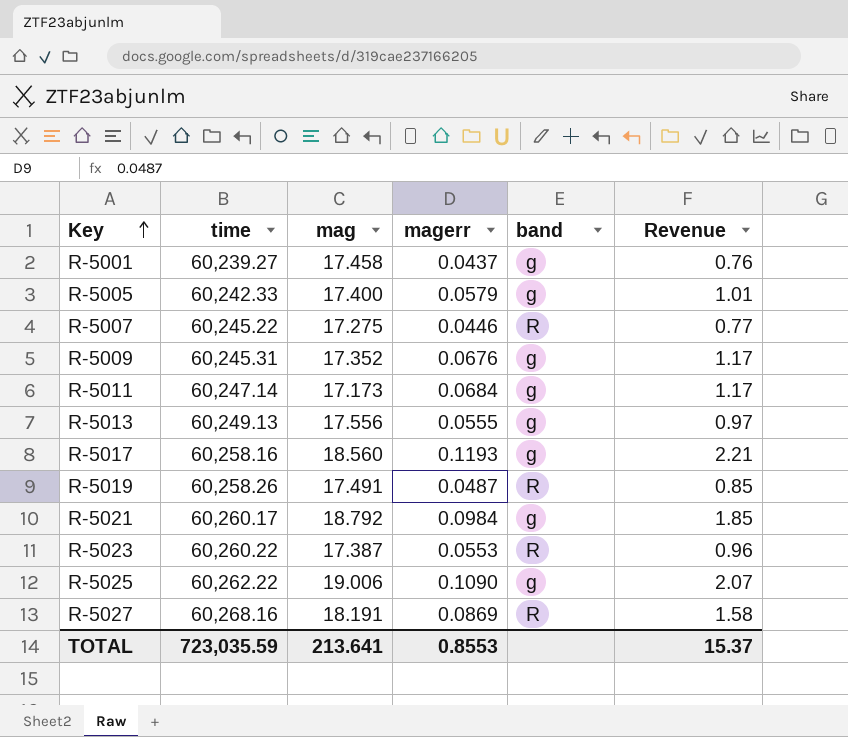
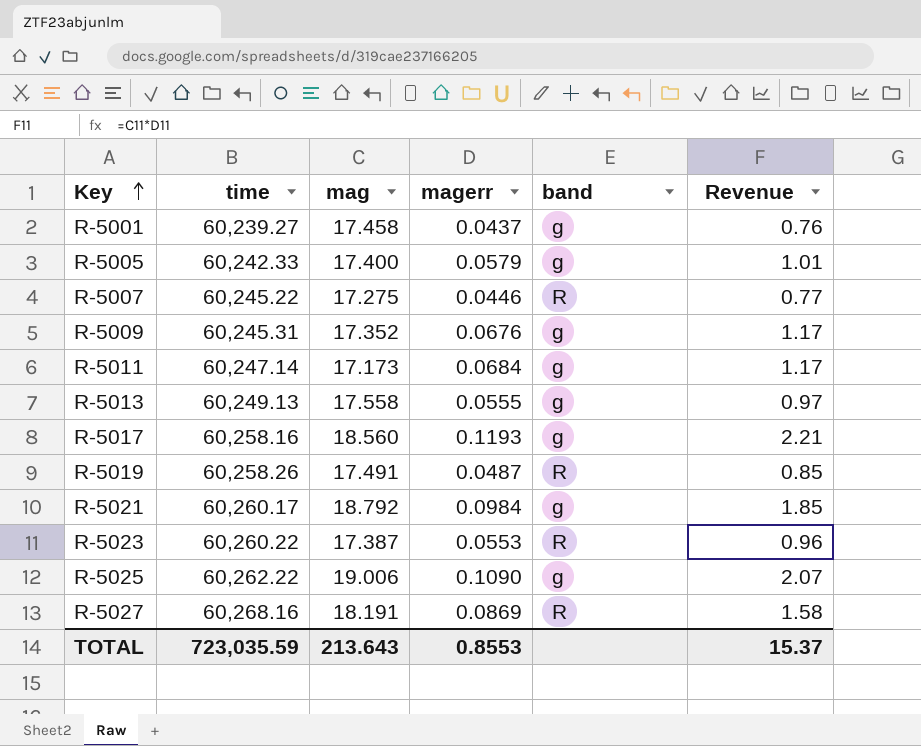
R-5013 | mag: 17.556 -> 17.558
TOTAL | mag: 213.641 -> 213.643

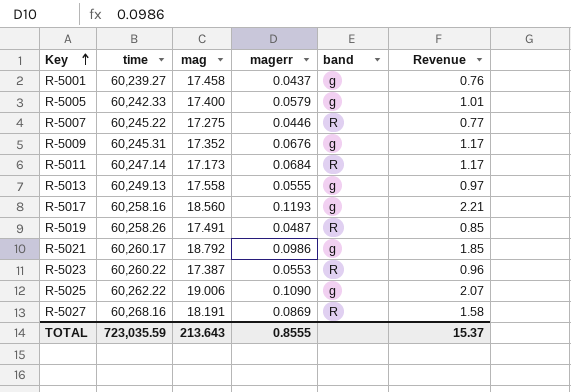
R-5011 | band: g -> R
R-5021 | magerr: 0.0984 -> 0.0986
TOTAL | magerr: 0.8553 -> 0.8555

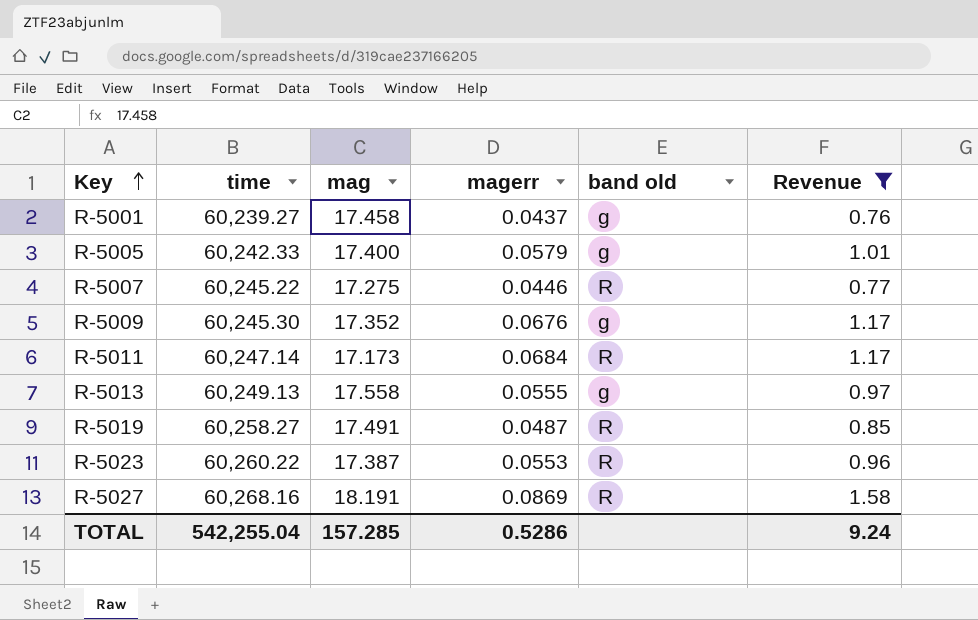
filter: none -> Revenue <= 1.58
column name: band -> band old
R-5009 | time: 60,245.31 -> 60,245.30
R-5019 | time: 60,258.26 -> 60,258.27
TOTAL | time: 723,035.59 -> 542,255.04
TOTAL | mag: 213.643 -> 157.285
TOTAL | magerr: 0.8555 -> 0.5286
TOTAL | Revenue: 15.37 -> 9.24

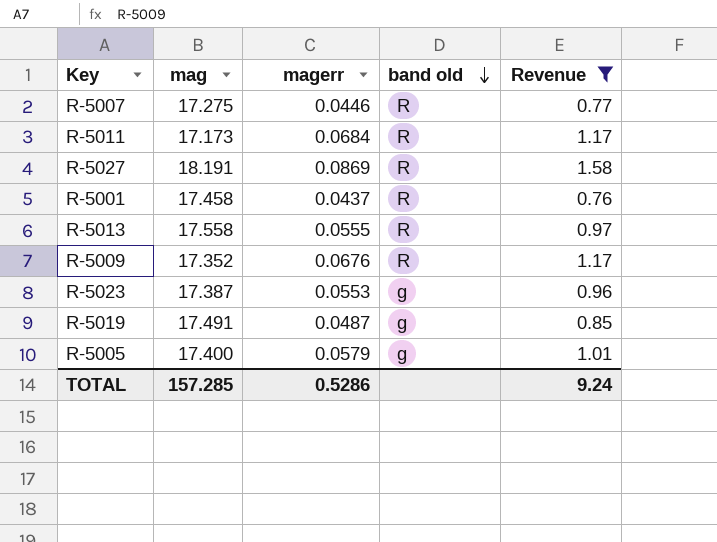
row order: Key ascending -> band old descending
column time | position: 2 -> none
R-5001 | band old: g -> R
R-5013 | band old: g -> R
R-5009 | band old: g -> R
R-5023 | band old: R -> g
R-5019 | band old: R -> g

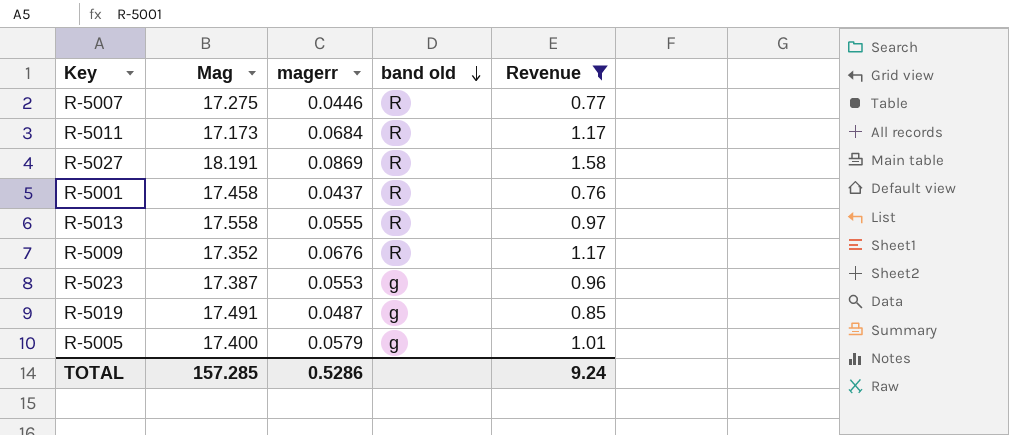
column name: mag -> Mag

